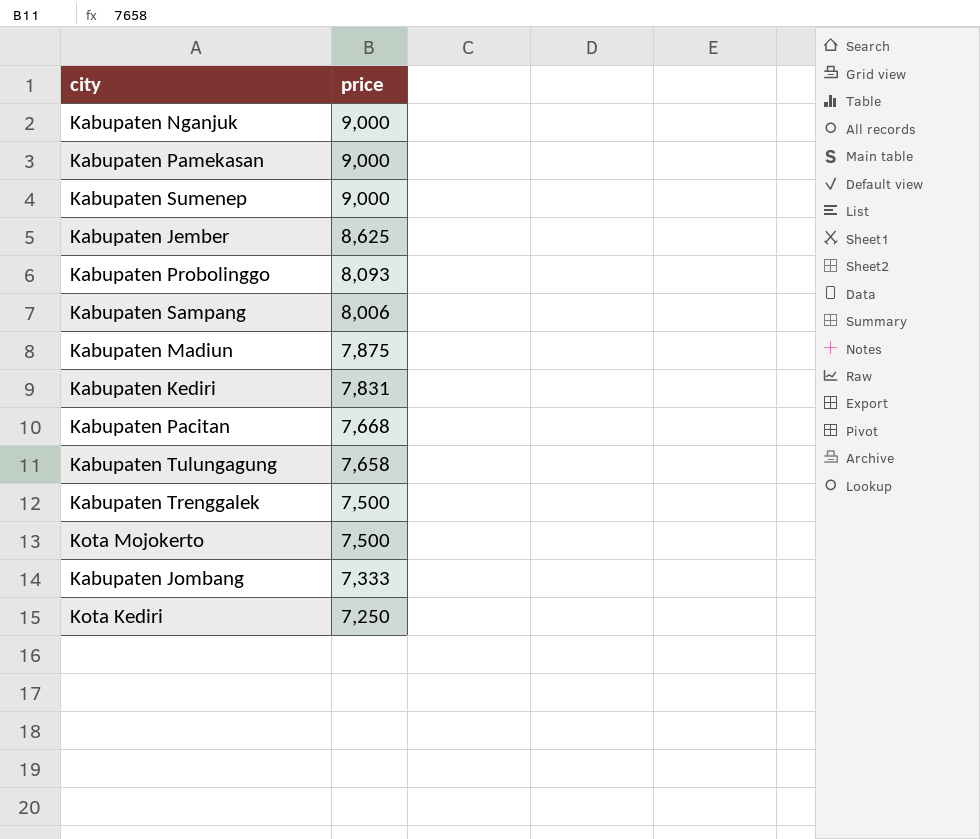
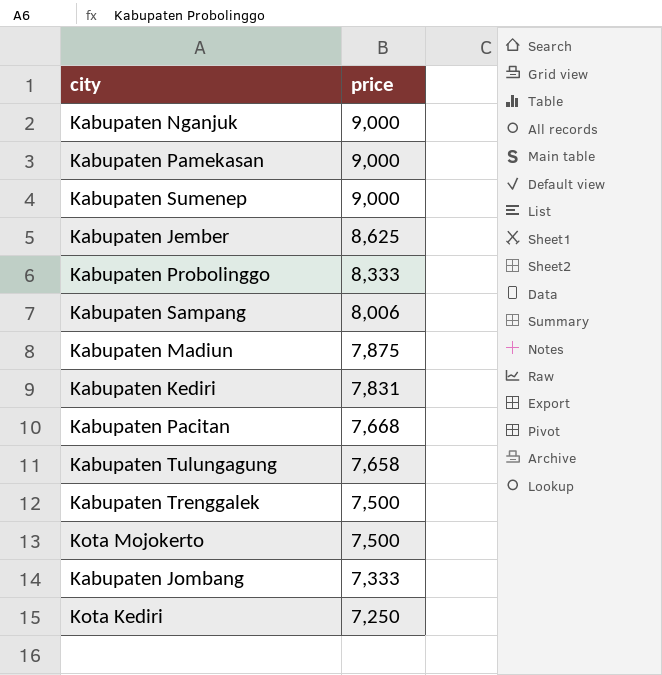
Kabupaten Probolinggo | price: 8,093 -> 8,333

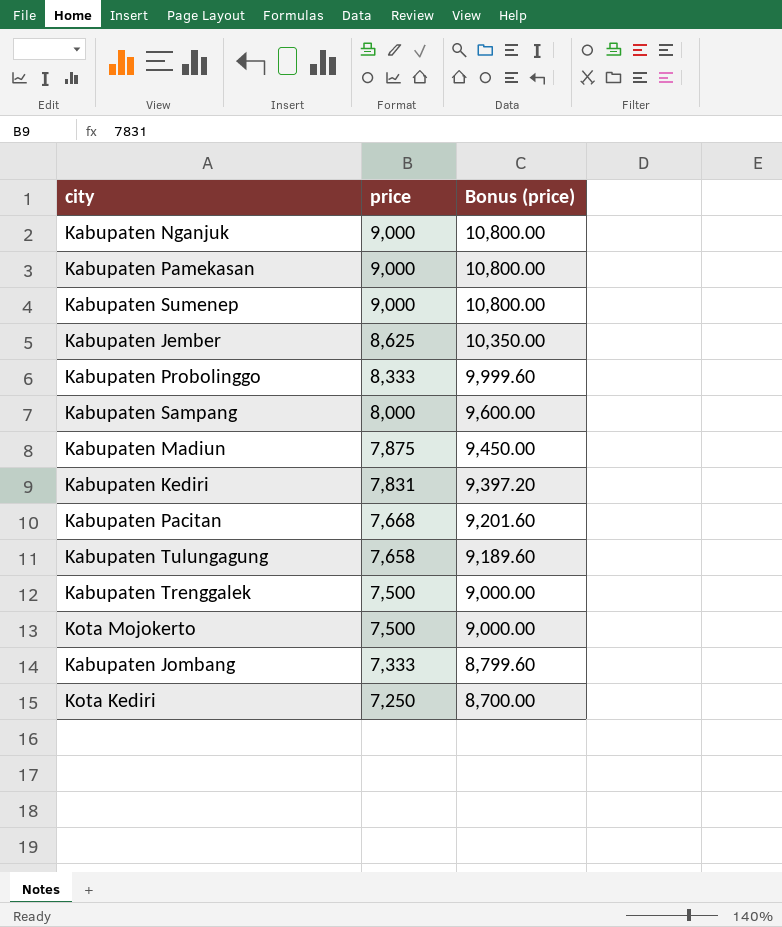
column Bonus (price) | formula: none -> [price] * 1.2
Kabupaten Sampang | price: 8,006 -> 8,000

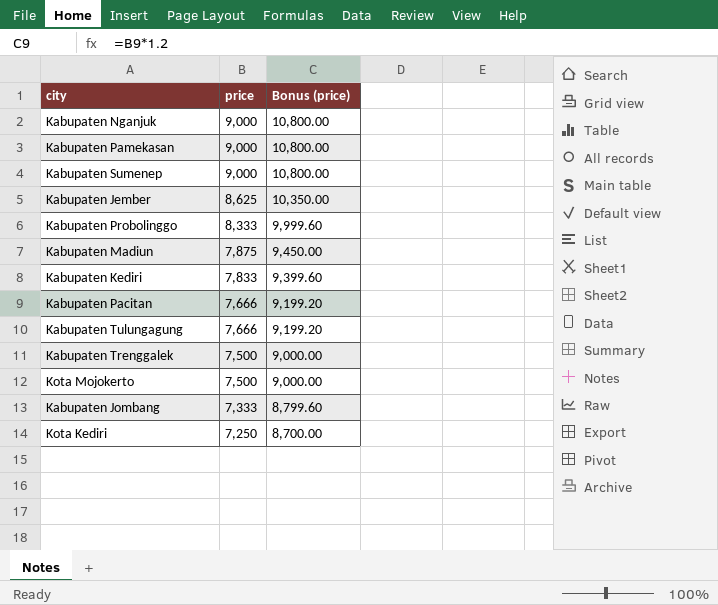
row Kabupaten Sampang: 8,000 | 9,600.00 -> none
Kabupaten Kediri | price: 7,831 -> 7,833
Kabupaten Kediri | Bonus (price): 9,397.20 -> 9,399.60
Kabupaten Pacitan | price: 7,668 -> 7,666
Kabupaten Pacitan | Bonus (price): 9,201.60 -> 9,199.20
Kabupaten Tulungagung | price: 7,658 -> 7,666
Kabupaten Tulungagung | Bonus (price): 9,189.60 -> 9,199.20

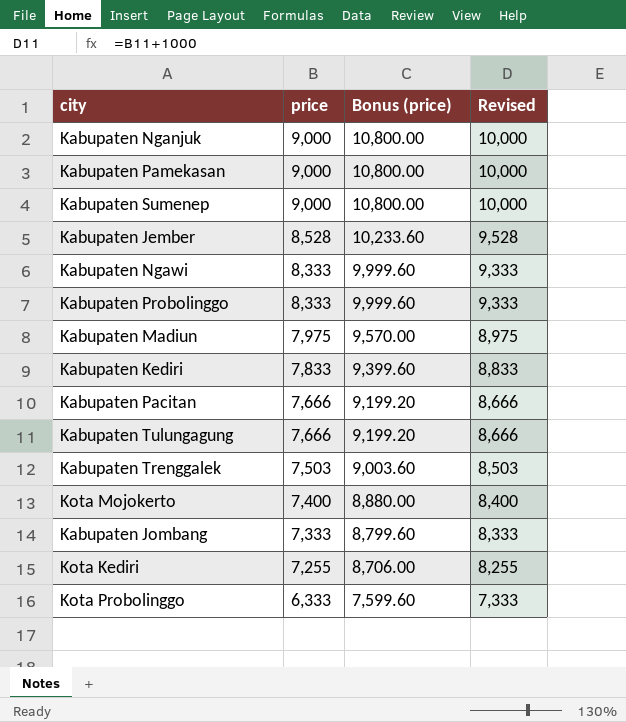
column Revised | formula: none -> [price] + 1000
Kabupaten Jember | price: 8,625 -> 8,528
Kabupaten Jember | Bonus (price): 10,350.00 -> 10,233.60
row Kabupaten Ngawi: none -> 8,333 | 9,999.60 | 9,333
Kabupaten Madiun | price: 7,875 -> 7,975
Kabupaten Madiun | Bonus (price): 9,450.00 -> 9,570.00
Kabupaten Trenggalek | price: 7,500 -> 7,503
Kabupaten Trenggalek | Bonus (price): 9,000.00 -> 9,003.60
Kota Mojokerto | price: 7,500 -> 7,400
Kota Mojokerto | Bonus (price): 9,000.00 -> 8,880.00
Kota Kediri | price: 7,250 -> 7,255
Kota Kediri | Bonus (price): 8,700.00 -> 8,706.00
row Kota Probolinggo: none -> 6,333 | 7,599.60 | 7,333

